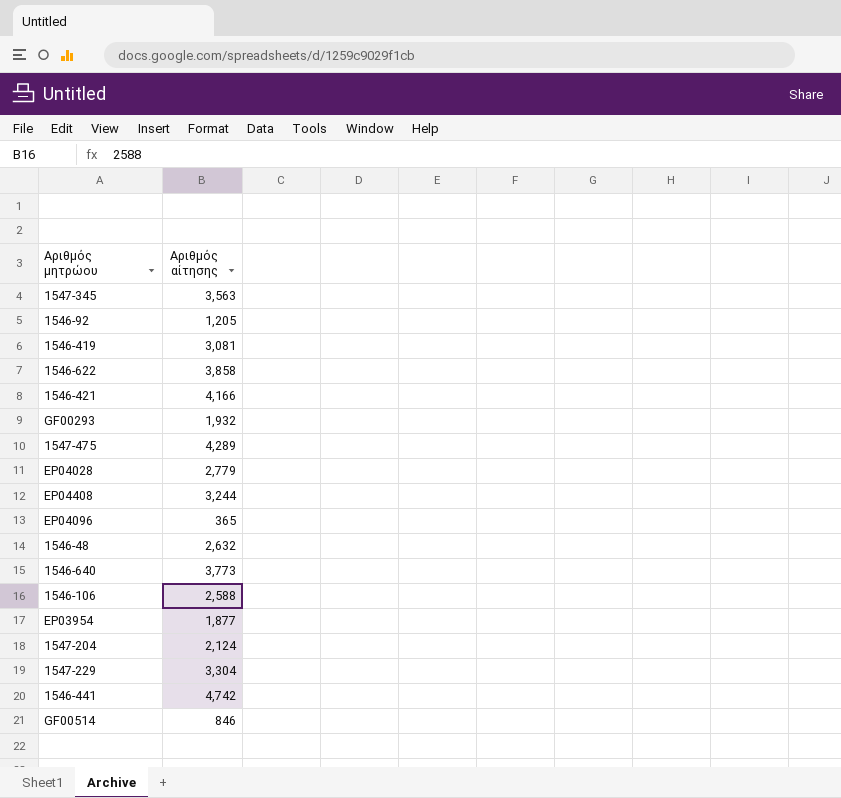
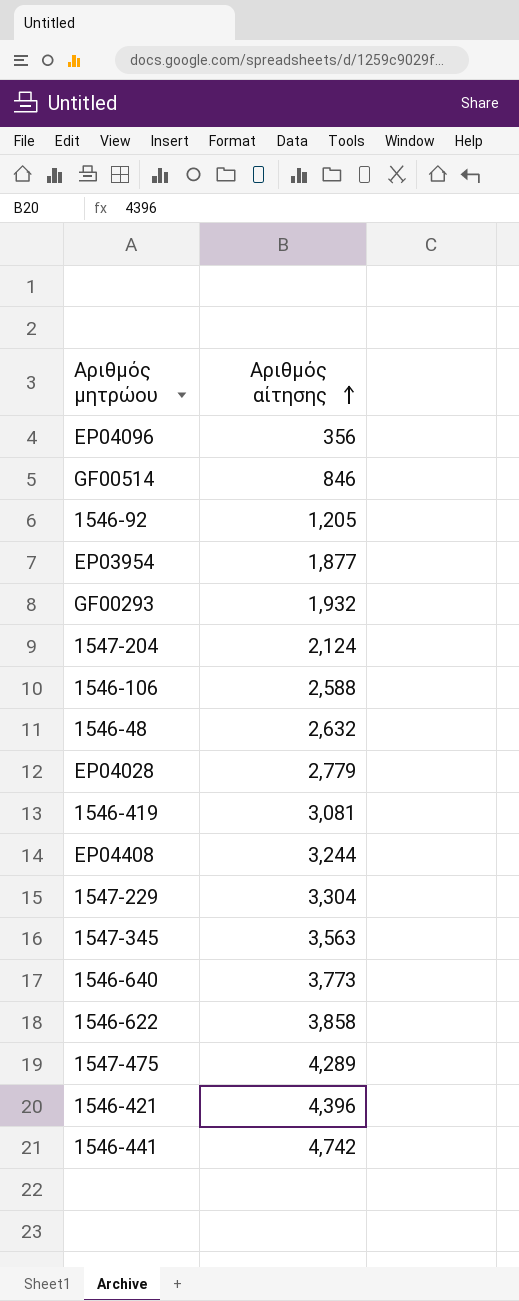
row order: none -> Αριθμός αίτησης ascending
EP04096 | Αριθμός αίτησης: 365 -> 356
1546-421 | Αριθμός αίτησης: 4,166 -> 4,396

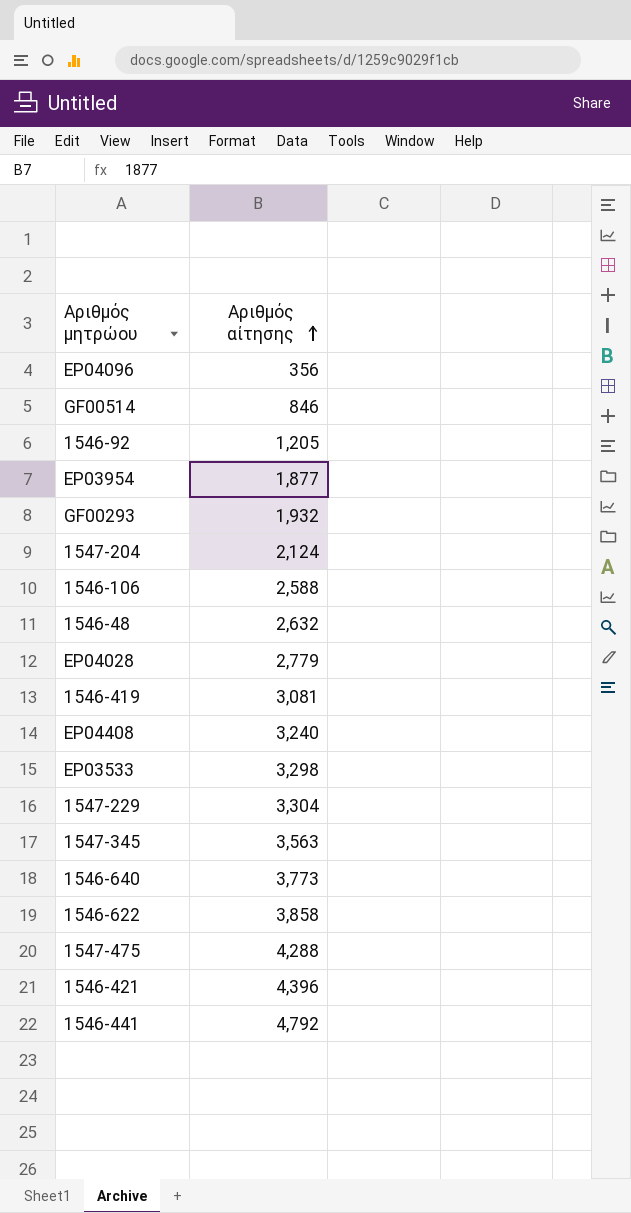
EP04408 | Αριθμός αίτησης: 3,244 -> 3,240
row EP03533: none -> 3,298
1547-475 | Αριθμός αίτησης: 4,289 -> 4,288
1546-441 | Αριθμός αίτησης: 4,742 -> 4,792

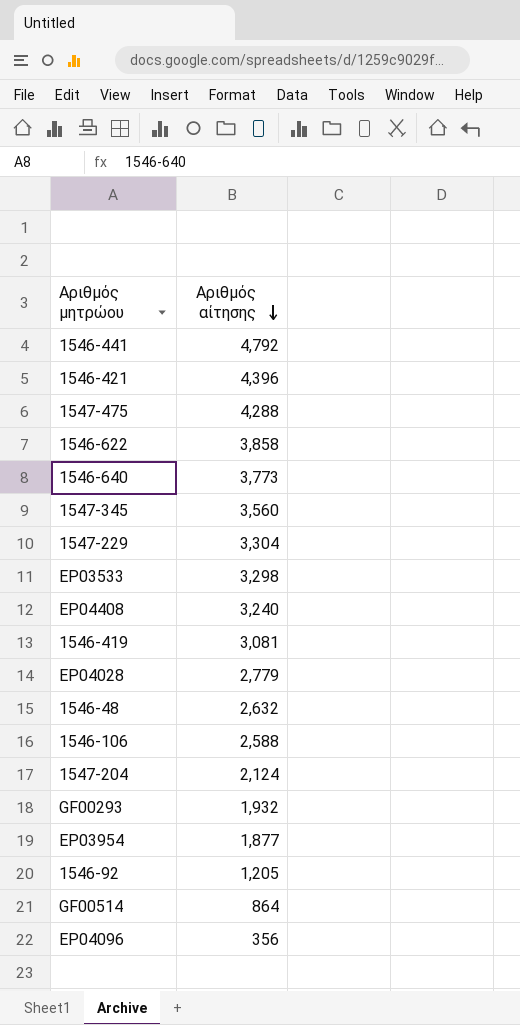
row order: Αριθμός αίτησης ascending -> Αριθμός αίτησης descending
1547-345 | Αριθμός αίτησης: 3,563 -> 3,560
GF00514 | Αριθμός αίτησης: 846 -> 864

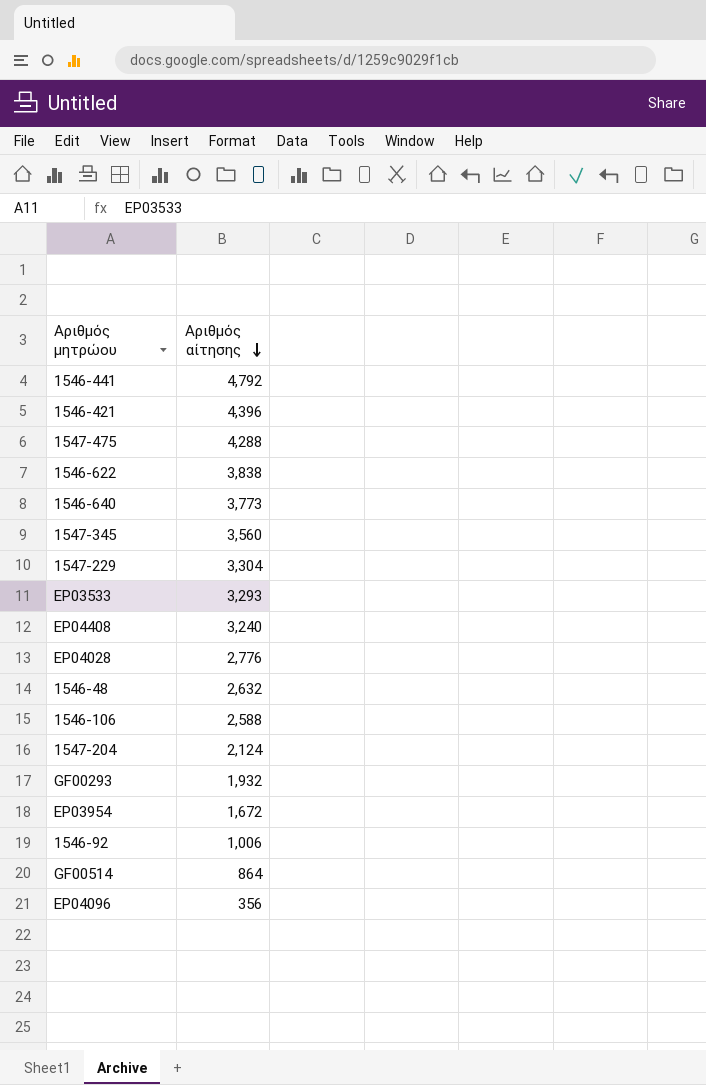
row 1546-419: 3,081 -> none
1546-622 | Αριθμός αίτησης: 3,858 -> 3,838
EP03533 | Αριθμός αίτησης: 3,298 -> 3,293
EP04028 | Αριθμός αίτησης: 2,779 -> 2,776
EP03954 | Αριθμός αίτησης: 1,877 -> 1,672
1546-92 | Αριθμός αίτησης: 1,205 -> 1,006

